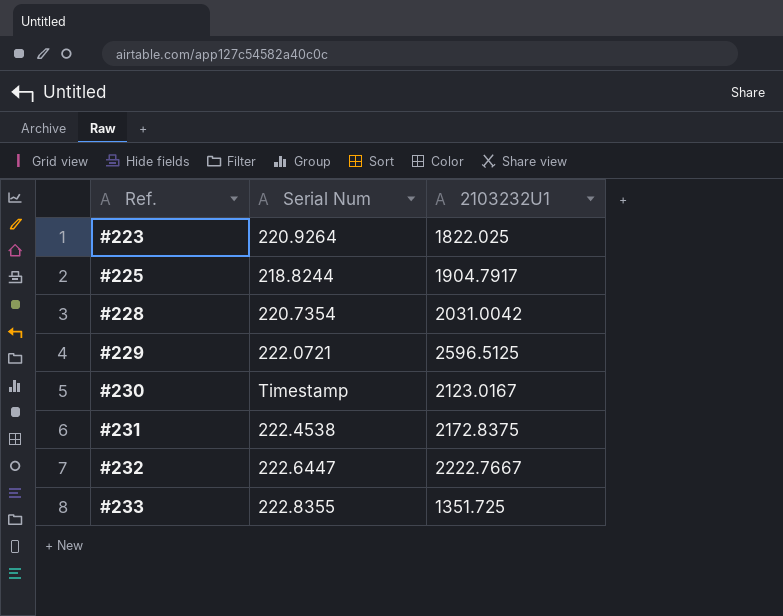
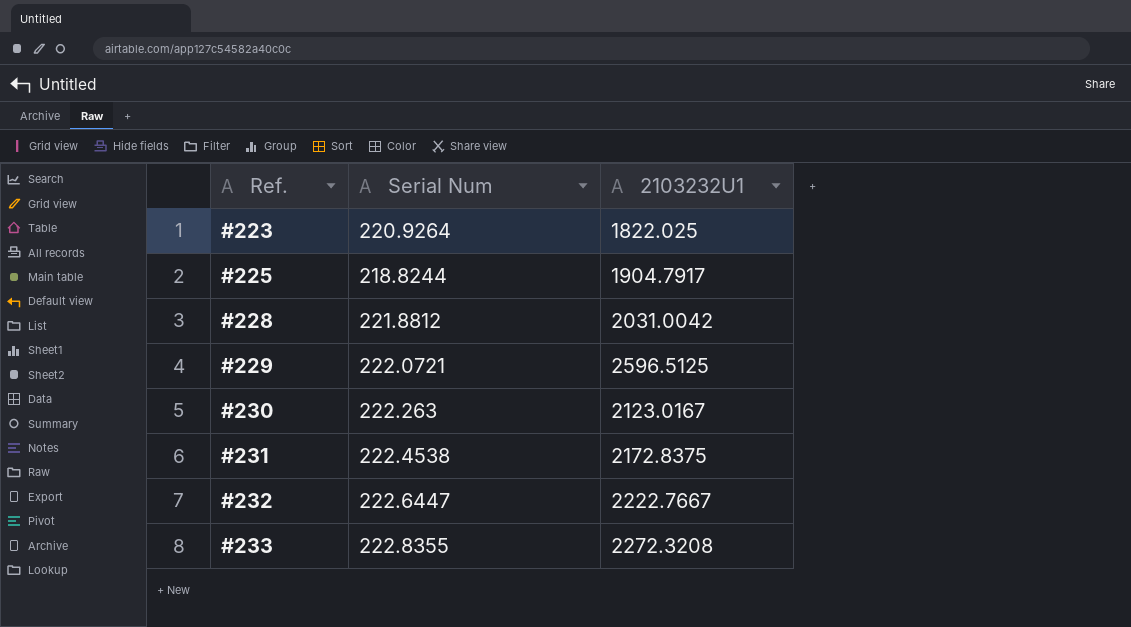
#228 | Serial Num: 220.7354 -> 221.8812
#230 | Serial Num: Timestamp -> 222.263
#233 | 2103232U1: 1351.725 -> 2272.3208

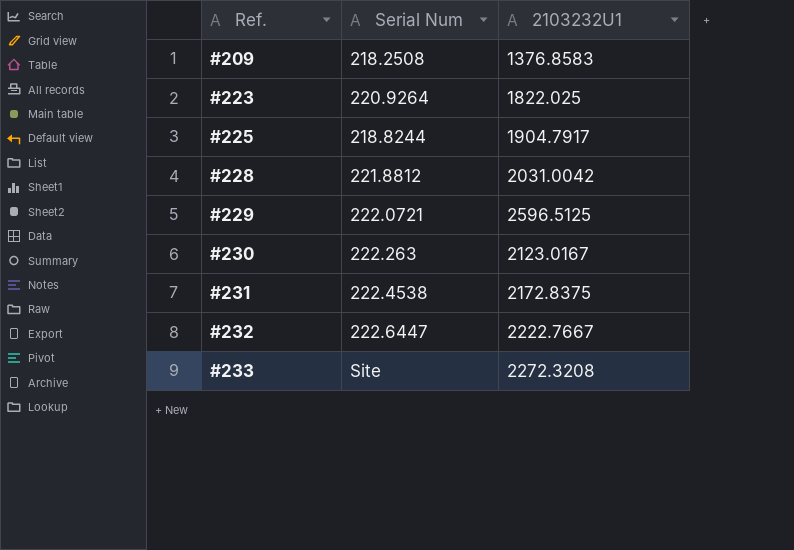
row #209: none -> 218.2508 | 1376.8583
#233 | Serial Num: 222.8355 -> Site

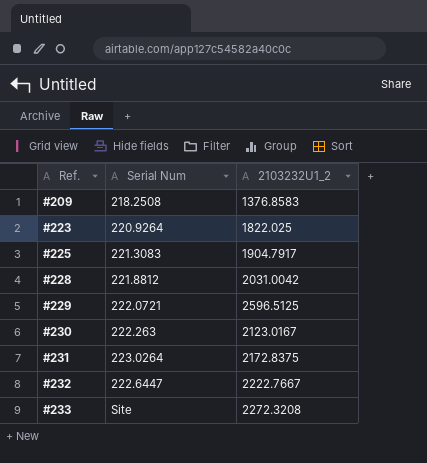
column name: 2103232U1 -> 2103232U1_2
#225 | Serial Num: 218.8244 -> 221.3083
#231 | Serial Num: 222.4538 -> 223.0264

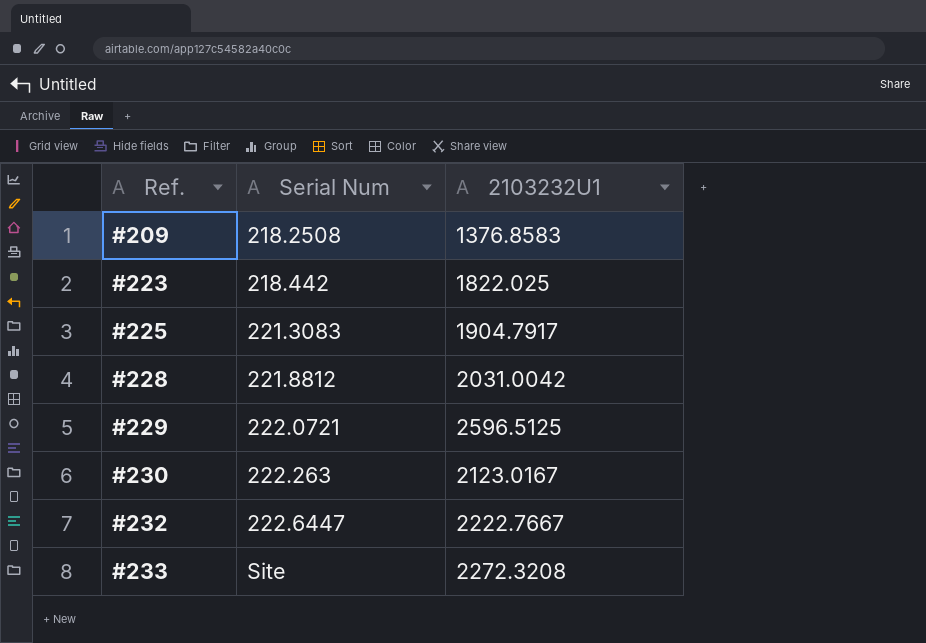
column name: 2103232U1_2 -> 2103232U1
row #231: 223.0264 | 2172.8375 -> none
#223 | Serial Num: 220.9264 -> 218.442

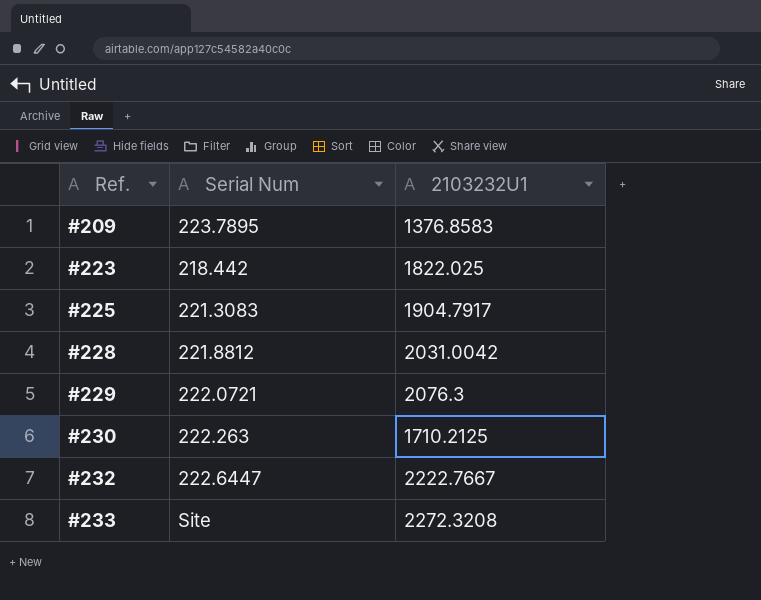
#209 | Serial Num: 218.2508 -> 223.7895
#229 | 2103232U1: 2596.5125 -> 2076.3
#230 | 2103232U1: 2123.0167 -> 1710.2125

